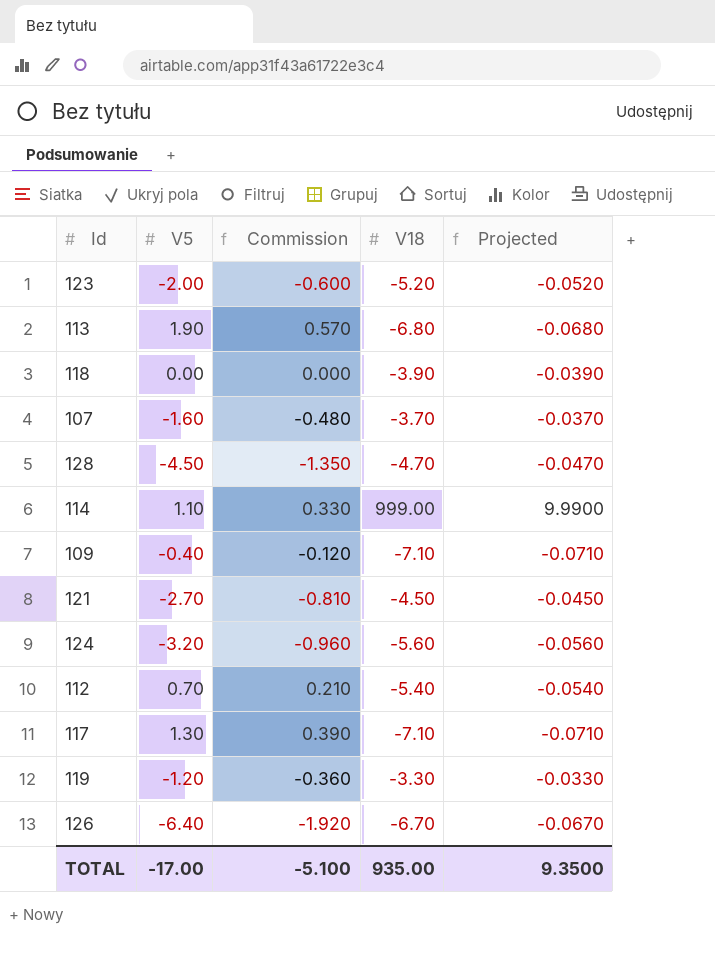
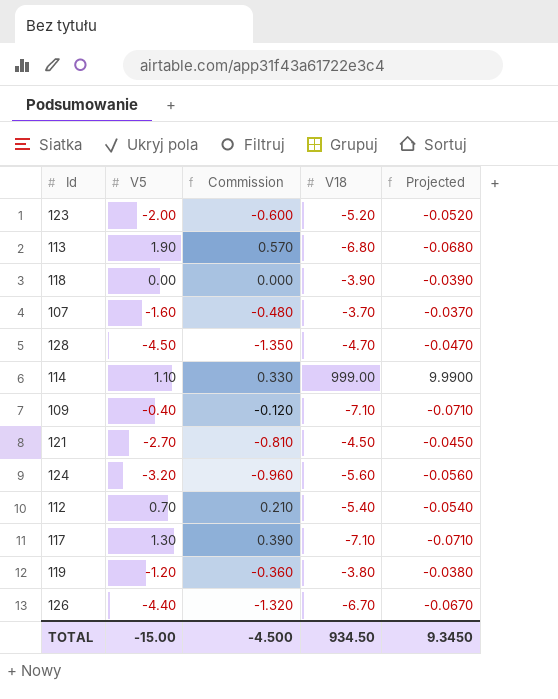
119 | V18: -3.30 -> -3.80
119 | Projected: -0.0330 -> -0.0380
126 | V5: -6.40 -> -4.40
126 | Commission: -1.920 -> -1.320
TOTAL | V5: -17.00 -> -15.00
TOTAL | Commission: -5.100 -> -4.500
TOTAL | V18: 935.00 -> 934.50
TOTAL | Projected: 9.3500 -> 9.3450

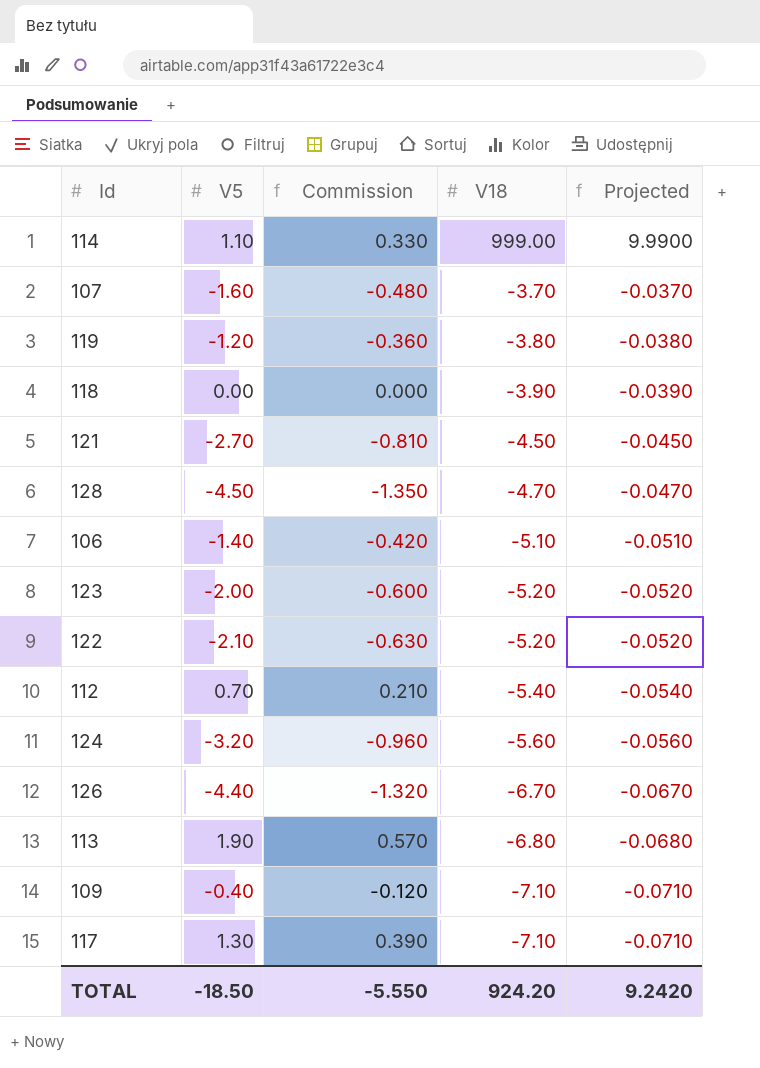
row order: none -> V18 descending
row 106: none -> -1.40 | -0.420 | -5.10 | -0.0510
row 122: none -> -2.10 | -0.630 | -5.20 | -0.0520
TOTAL | V5: -15.00 -> -18.50
TOTAL | Commission: -4.500 -> -5.550
TOTAL | V18: 934.50 -> 924.20
TOTAL | Projected: 9.3450 -> 9.2420

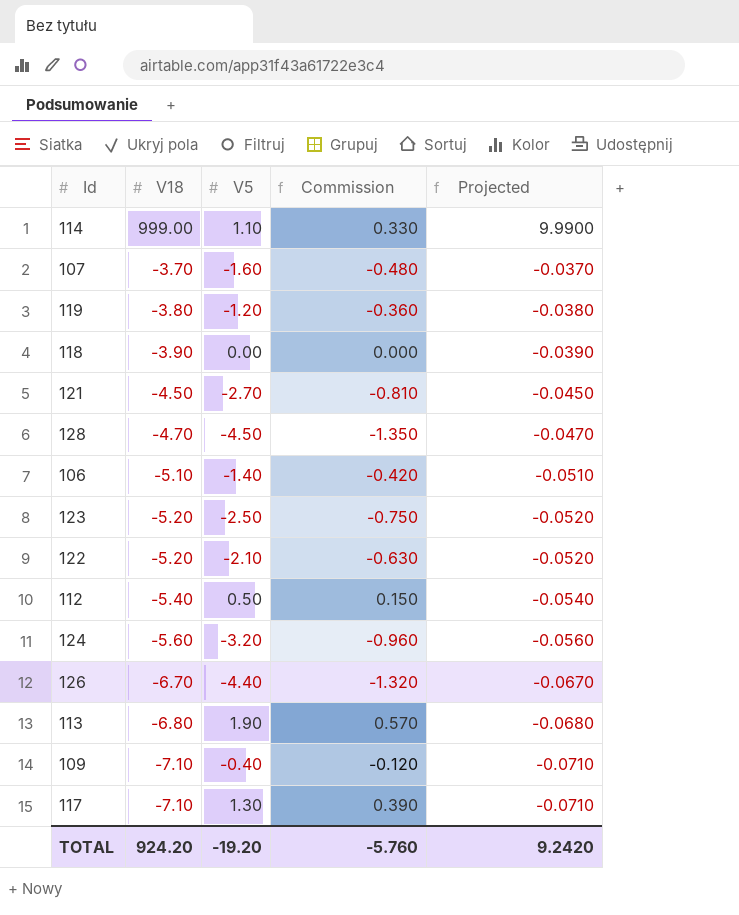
column V18 | position: 4 -> 2
123 | V5: -2.00 -> -2.50
123 | Commission: -0.600 -> -0.750
112 | V5: 0.70 -> 0.50
112 | Commission: 0.210 -> 0.150
TOTAL | V5: -18.50 -> -19.20
TOTAL | Commission: -5.550 -> -5.760

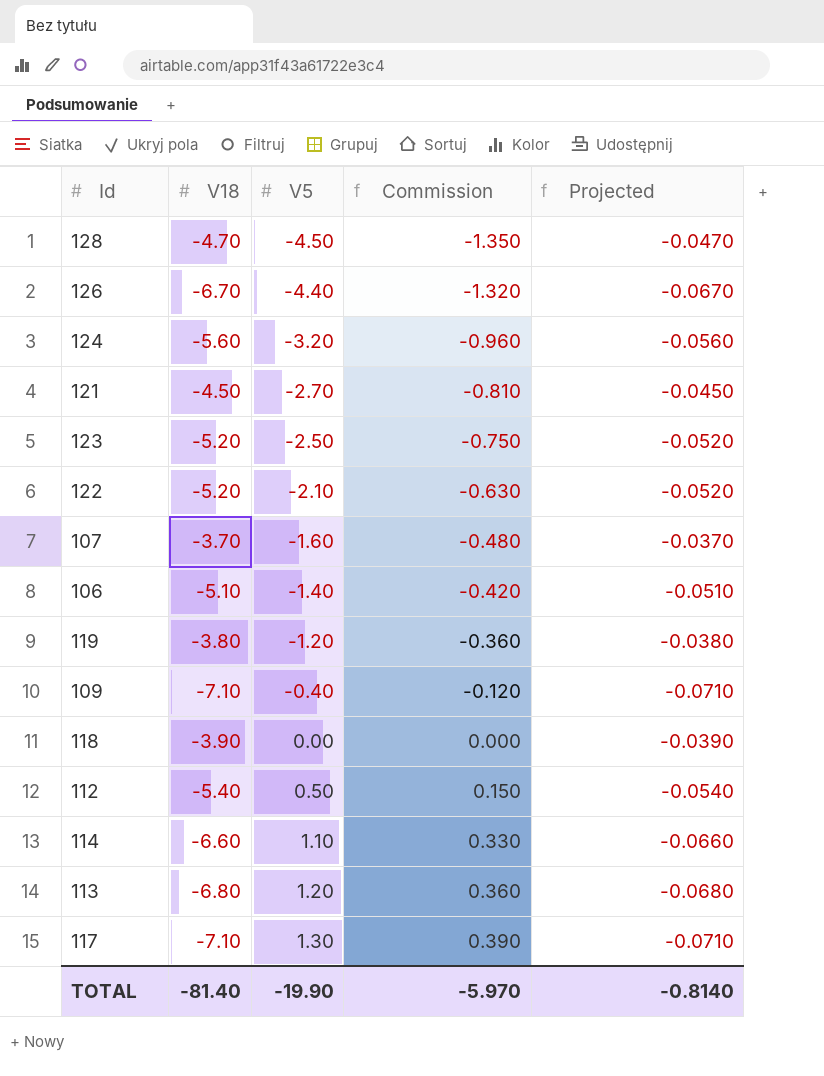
row order: V18 descending -> V5 ascending
114 | V18: 999.00 -> -6.60
114 | Projected: 9.9900 -> -0.0660
113 | V5: 1.90 -> 1.20
113 | Commission: 0.570 -> 0.360
TOTAL | V18: 924.20 -> -81.40
TOTAL | V5: -19.20 -> -19.90
TOTAL | Commission: -5.760 -> -5.970
TOTAL | Projected: 9.2420 -> -0.8140

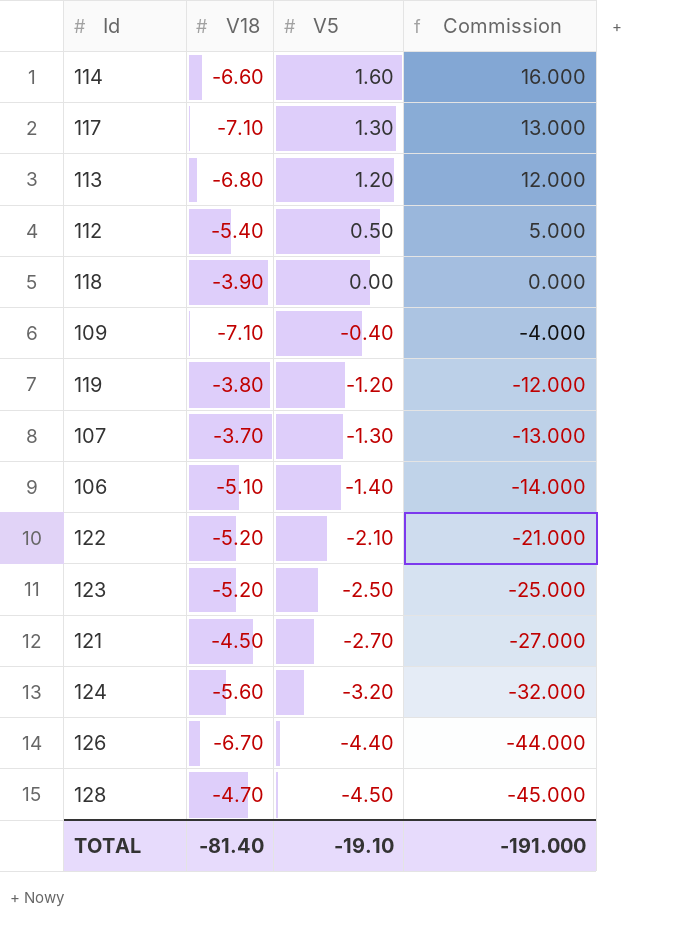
row order: V5 ascending -> V5 descending
column Projected | formula: [V18] * 0.01 -> none
column Commission | formula: [V5] * 0.3 -> [V5] * 10
114 | V5: 1.10 -> 1.60
107 | V5: -1.60 -> -1.30
TOTAL | V5: -19.90 -> -19.10
TOTAL | Commission: -5.970 -> -191.000

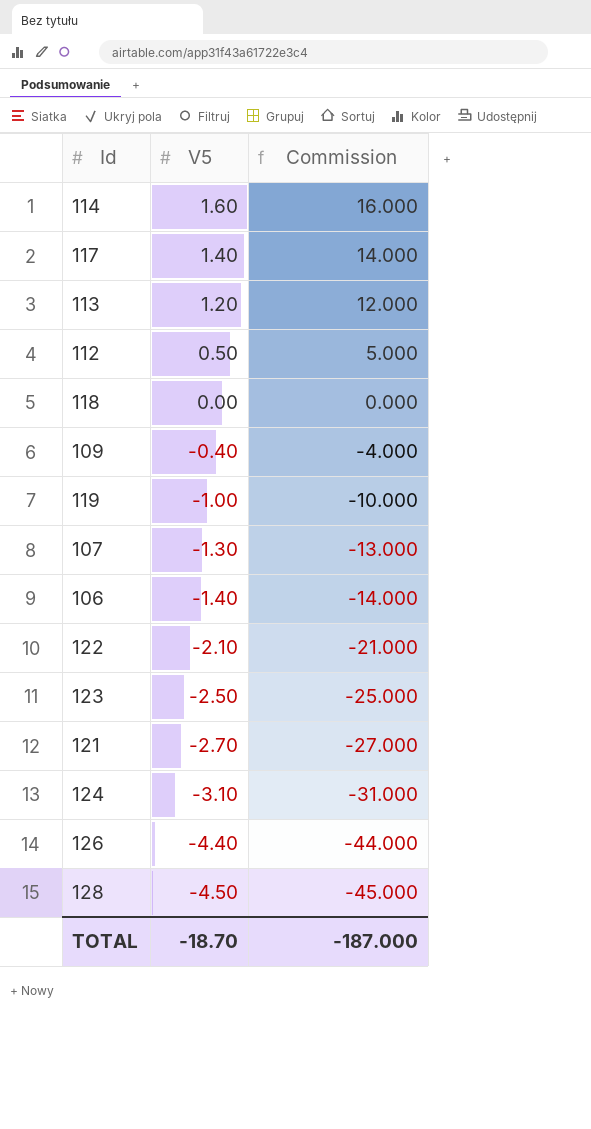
column V18 | position: 2 -> none
117 | V5: 1.30 -> 1.40
117 | Commission: 13.000 -> 14.000
119 | V5: -1.20 -> -1.00
119 | Commission: -12.000 -> -10.000
124 | V5: -3.20 -> -3.10
124 | Commission: -32.000 -> -31.000
TOTAL | V5: -19.10 -> -18.70
TOTAL | Commission: -191.000 -> -187.000

